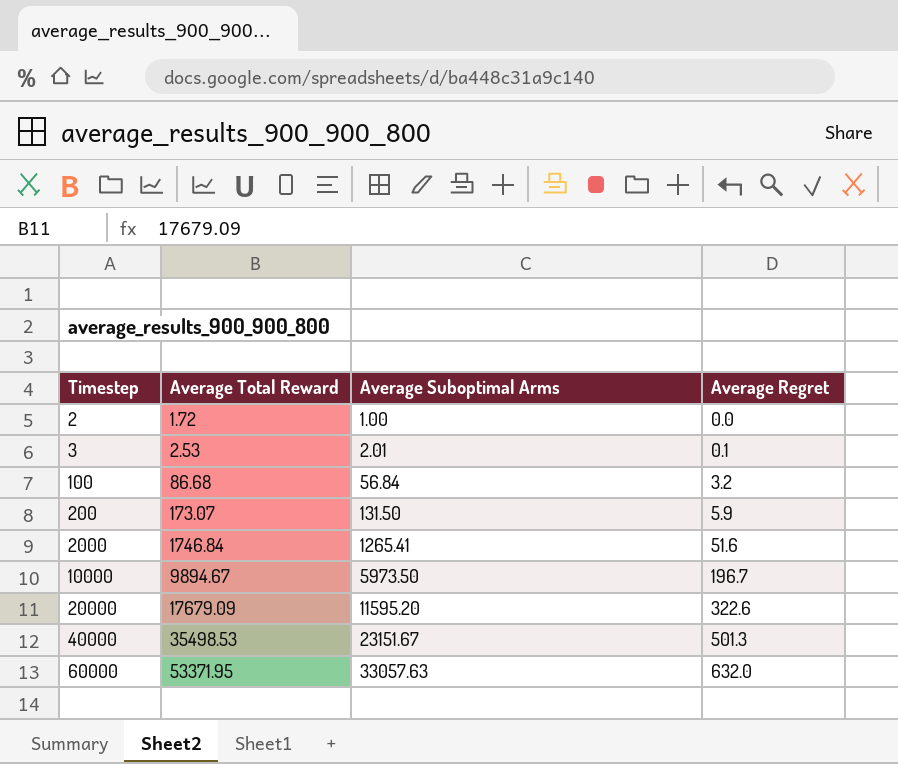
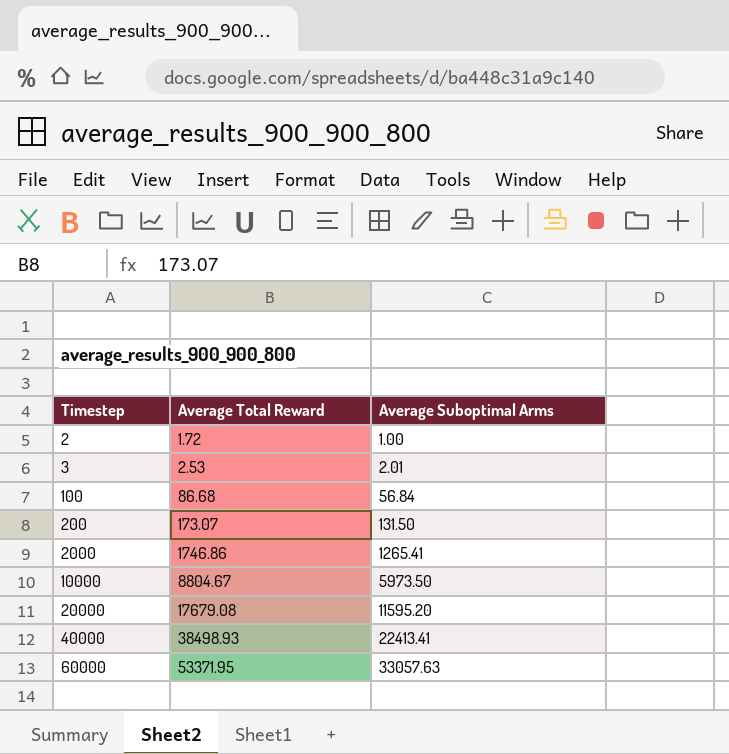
column Average Regret | position: 4 -> none
2000 | Average Total Reward: 1746.84 -> 1746.86
10000 | Average Total Reward: 9894.67 -> 8804.67
20000 | Average Total Reward: 17679.09 -> 17679.08
40000 | Average Total Reward: 35498.53 -> 38498.93
40000 | Average Suboptimal Arms: 23151.67 -> 22413.41

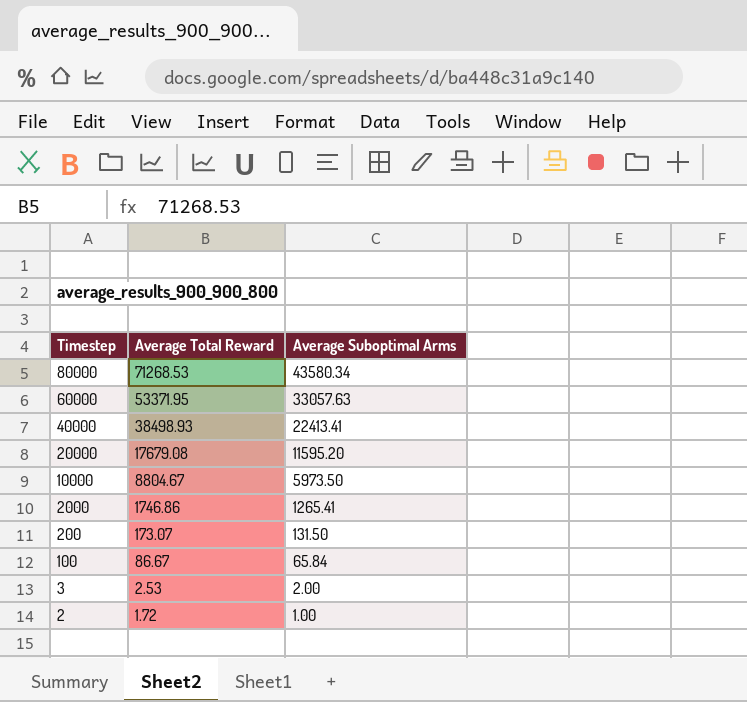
row order: Timestep ascending -> Timestep descending
row 80000: none -> 71268.53 | 43580.34
100 | Average Total Reward: 86.68 -> 86.67
100 | Average Suboptimal Arms: 56.84 -> 65.84
3 | Average Suboptimal Arms: 2.01 -> 2.00

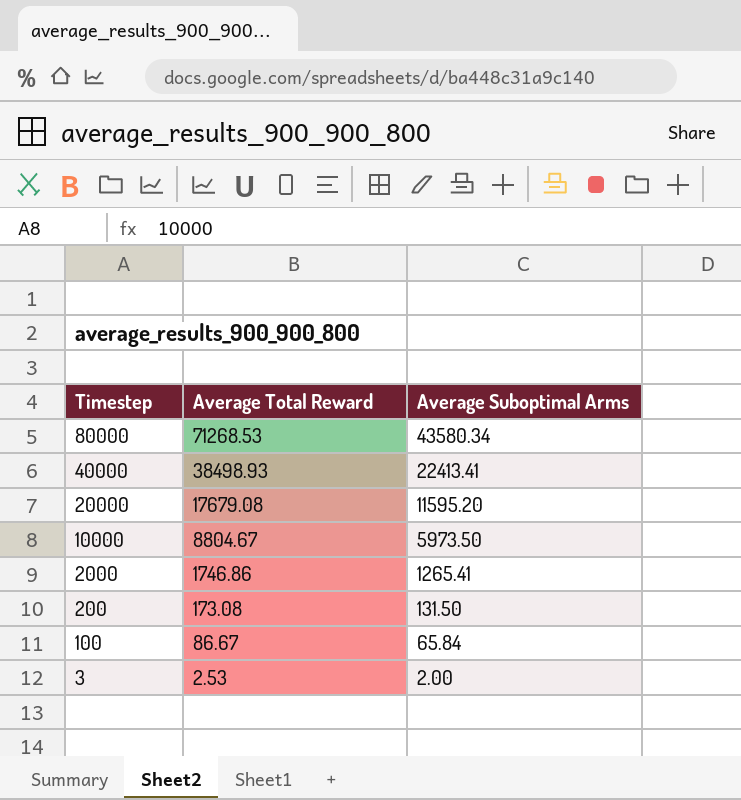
row 60000: 53371.95 | 33057.63 -> none
row 2: 1.72 | 1.00 -> none
200 | Average Total Reward: 173.07 -> 173.08

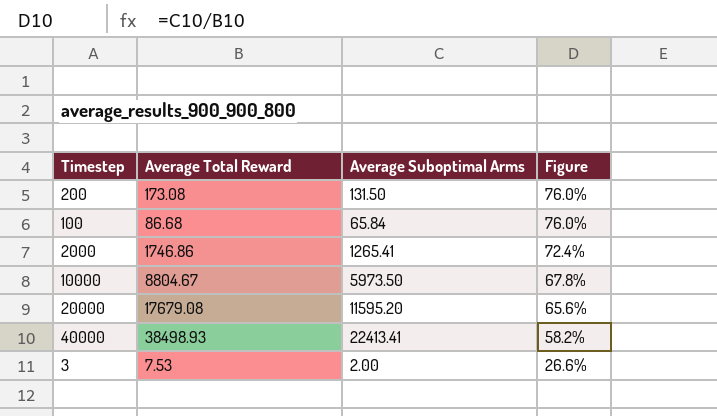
row order: Timestep descending -> Figure descending
column Figure | formula: none -> [Average Suboptimal Arms] / [Average Total Reward]
row 80000: 71268.53 | 43580.34 -> none
100 | Average Total Reward: 86.67 -> 86.68
3 | Average Total Reward: 2.53 -> 7.53

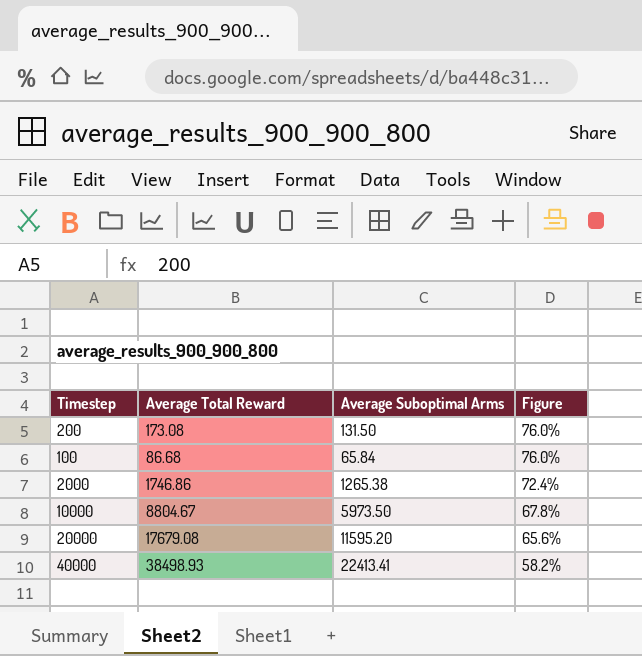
row 3: 7.53 | 2.00 | 26.6% -> none
2000 | Average Suboptimal Arms: 1265.41 -> 1265.38

